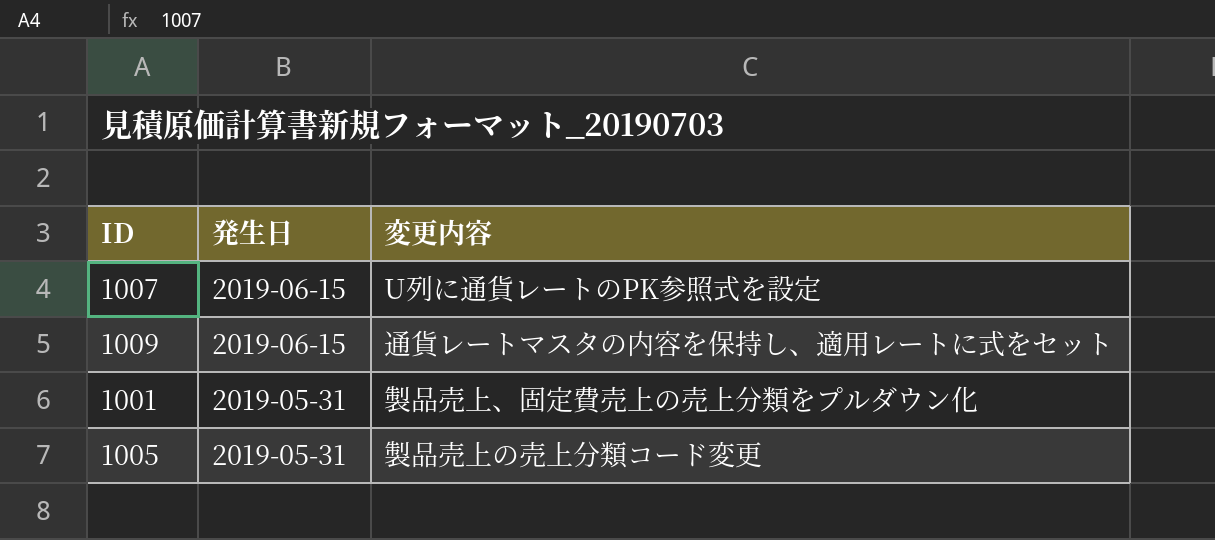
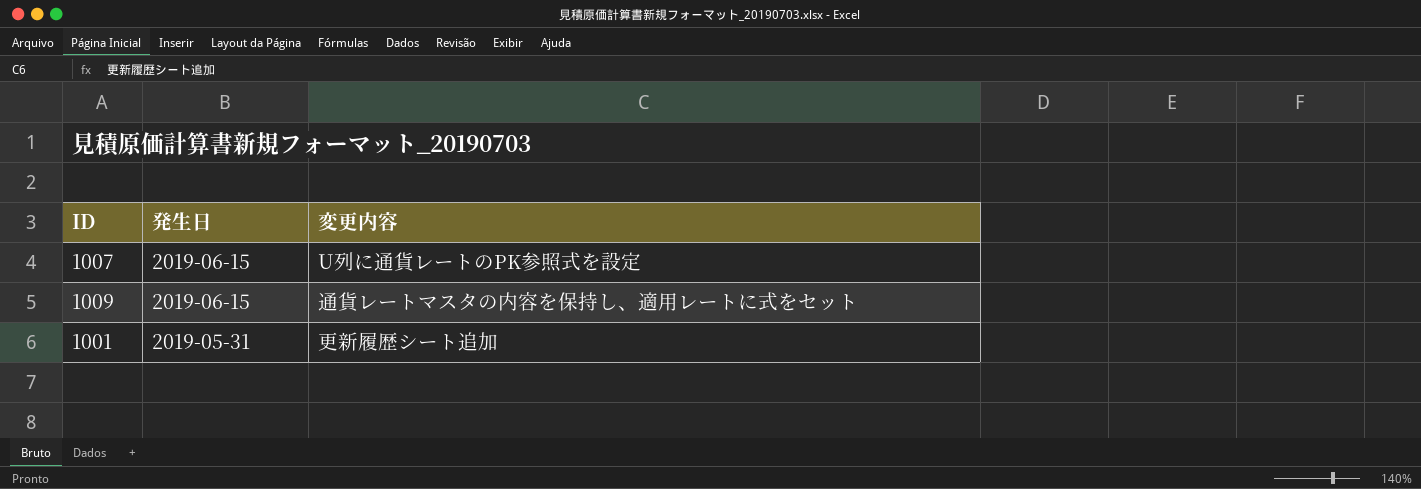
row 1005: 2019-05-31 | 製品売上の売上分類コード変更 -> none
1001 | 変更内容: 製品売上、固定費売上の売上分類をプルダウン化 -> 更新履歴シート追加

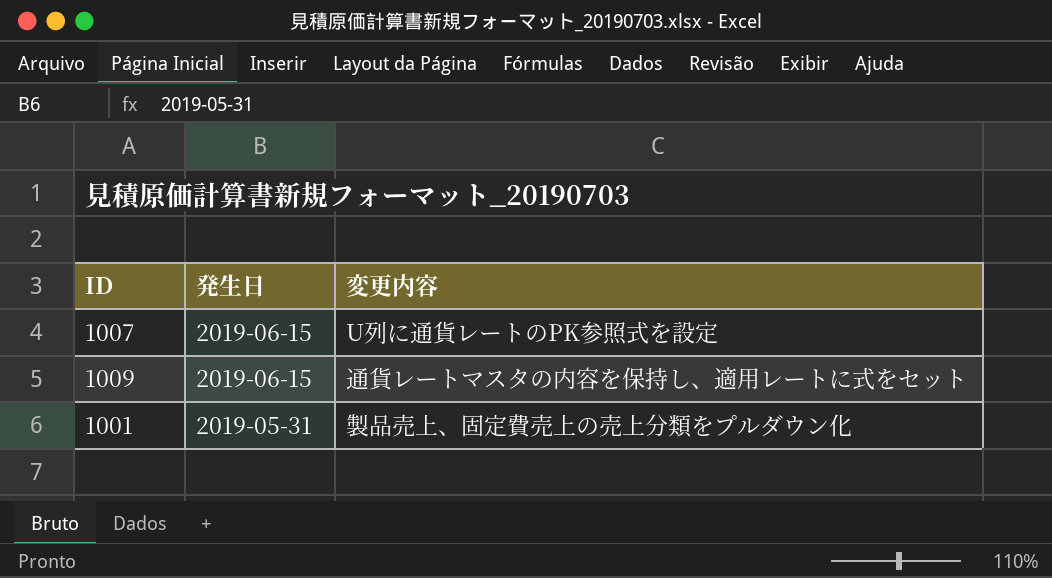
1001 | 変更内容: 更新履歴シート追加 -> 製品売上、固定費売上の売上分類をプルダウン化

